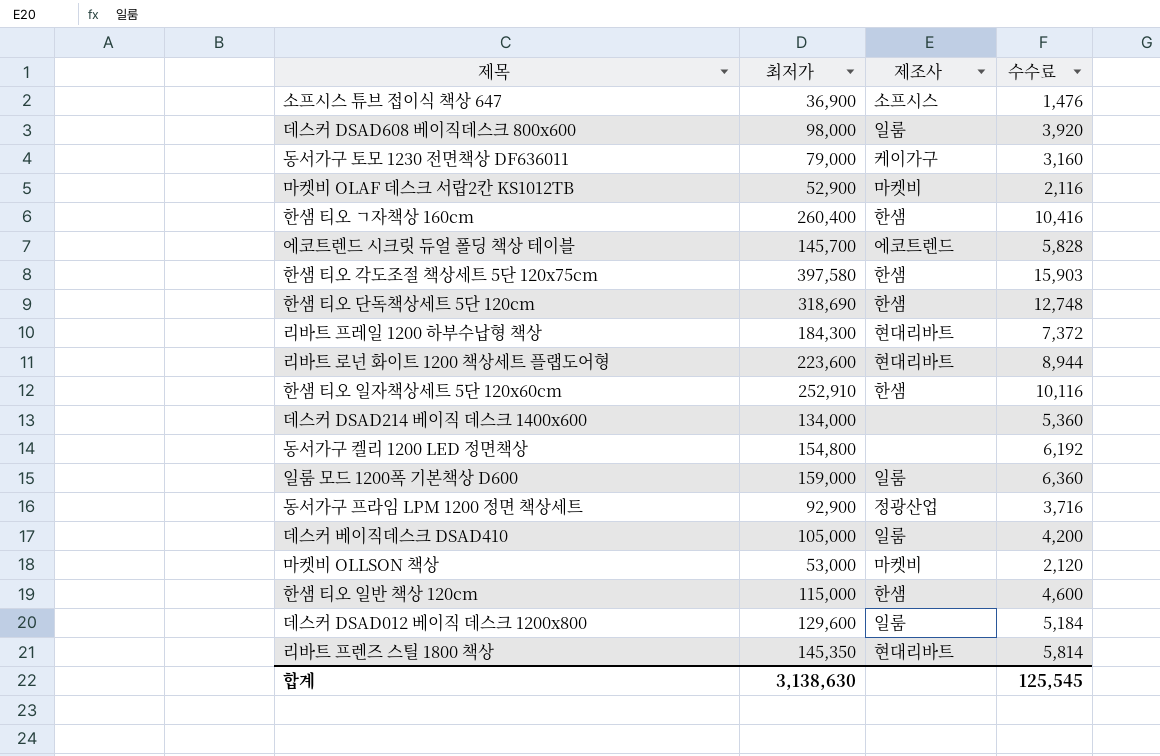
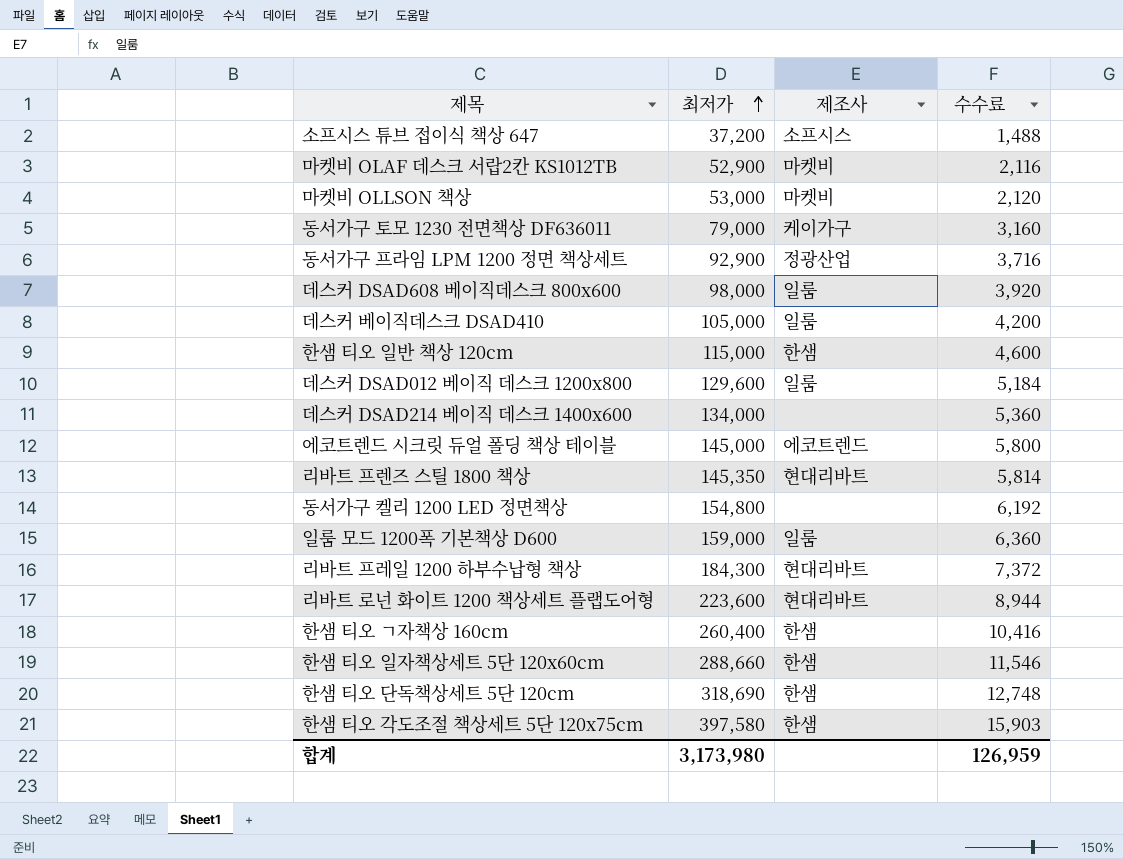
row order: none -> 최저가 ascending
소프시스 튜브 접이식 책상 647 | 최저가: 36,900 -> 37,200
소프시스 튜브 접이식 책상 647 | 수수료: 1,476 -> 1,488
에코트렌드 시크릿 듀얼 폴딩 책상 테이블 | 최저가: 145,700 -> 145,000
에코트렌드 시크릿 듀얼 폴딩 책상 테이블 | 수수료: 5,828 -> 5,800
한샘 티오 일자책상세트 5단 120x60cm | 최저가: 252,910 -> 288,660
한샘 티오 일자책상세트 5단 120x60cm | 수수료: 10,116 -> 11,546
합계 | 최저가: 3,138,630 -> 3,173,980
합계 | 수수료: 125,545 -> 126,959

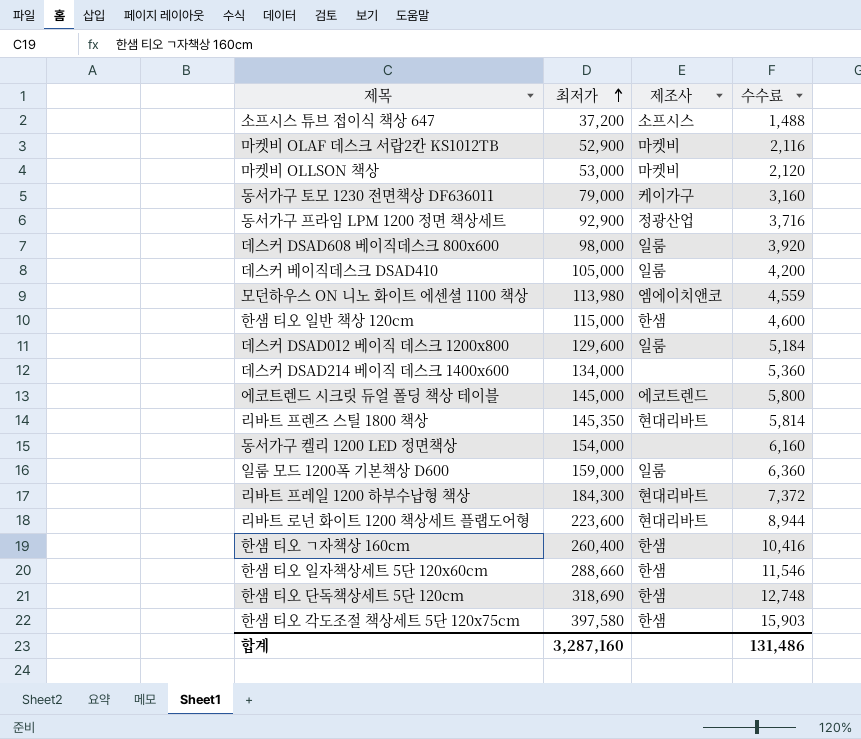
row 모던하우스 ON 니노 화이트 에센셜 1100 책상: none -> 113,980 | 엠에이치앤코 | 4,559
동서가구 켈리 1200 LED 정면책상 | 최저가: 154,800 -> 154,000
동서가구 켈리 1200 LED 정면책상 | 수수료: 6,192 -> 6,160
합계 | 최저가: 3,173,980 -> 3,287,160
합계 | 수수료: 126,959 -> 131,486

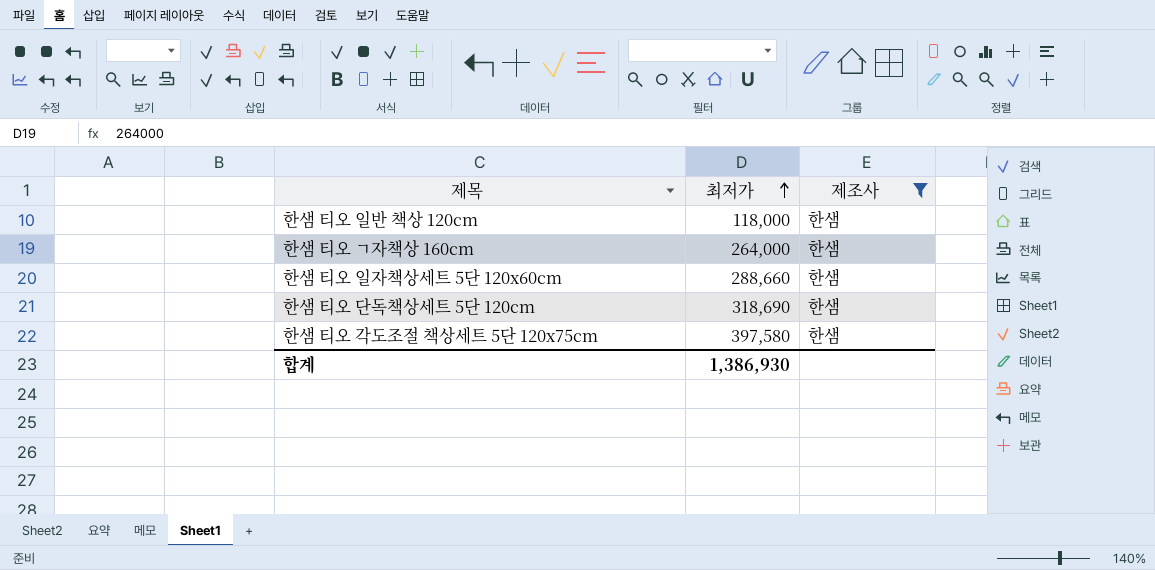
filter: none -> 제조사 = 한샘
column 수수료 | formula: [최저가] * 0.04 -> none
한샘 티오 일반 책상 120cm | 최저가: 115,000 -> 118,000
한샘 티오 ㄱ자책상 160cm | 최저가: 260,400 -> 264,000
합계 | 최저가: 3,287,160 -> 1,386,930

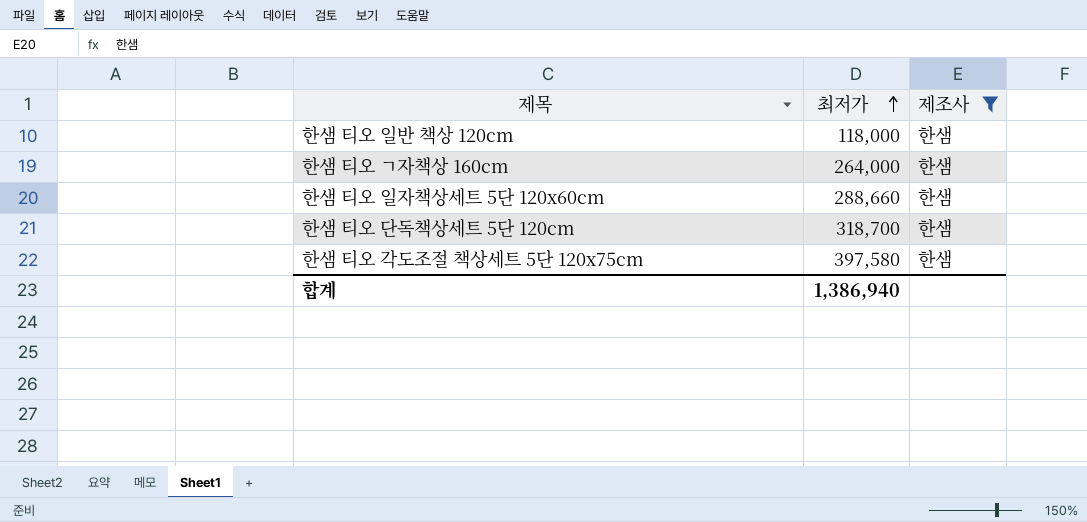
한샘 티오 단독책상세트 5단 120cm | 최저가: 318,690 -> 318,700
합계 | 최저가: 1,386,930 -> 1,386,940

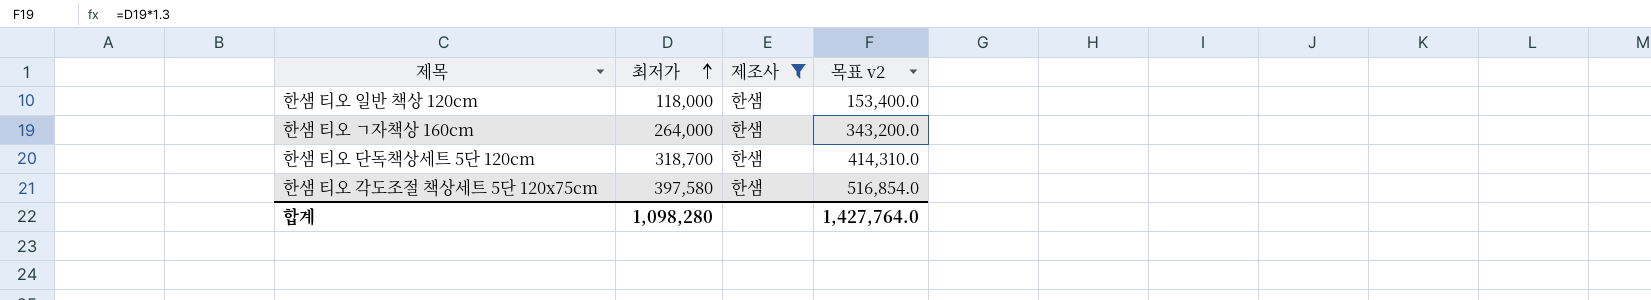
column 목표 v2 | formula: none -> [최저가] * 1.3
row 한샘 티오 일자책상세트 5단 120x60cm: 288,660 | 한샘 -> none
합계 | 최저가: 1,386,940 -> 1,098,280

